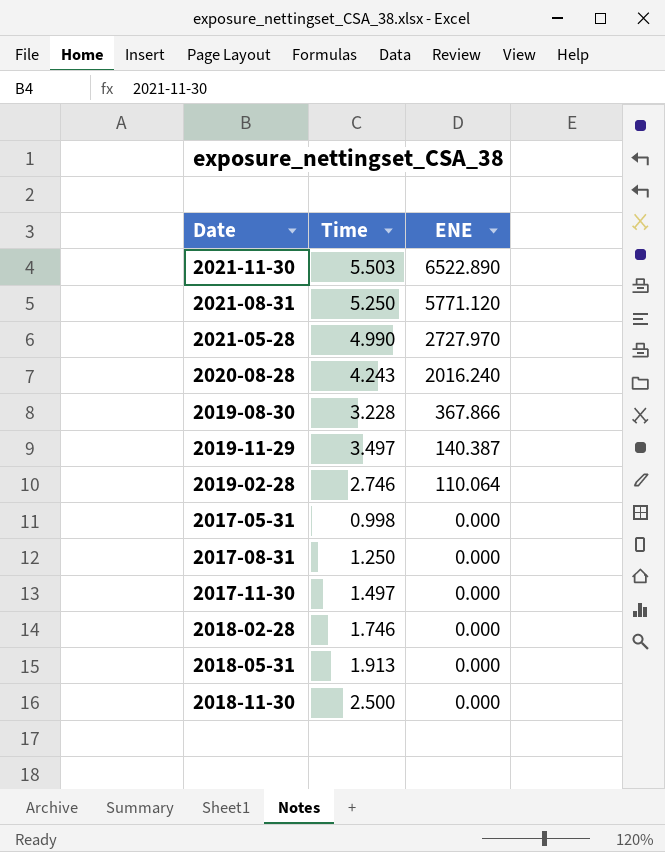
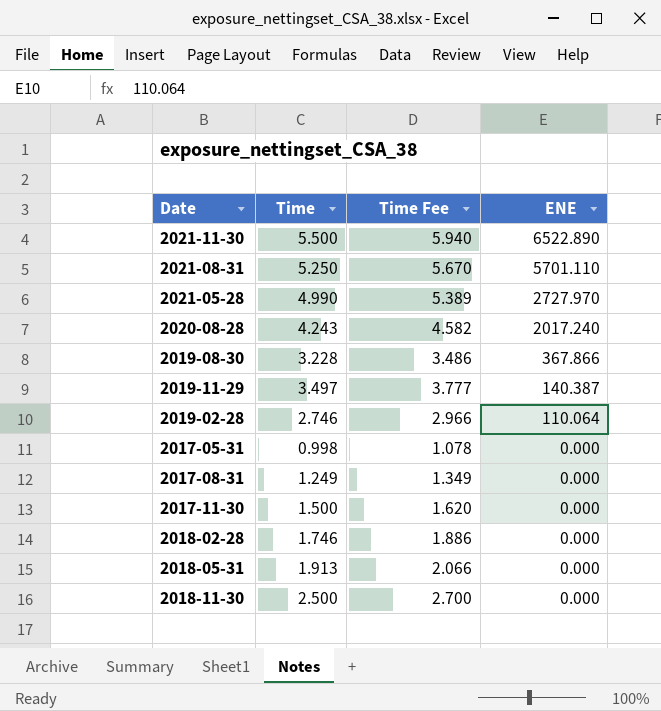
column Time Fee | formula: none -> [Time] * 1.08
2021-11-30 | Time: 5.503 -> 5.500
2021-08-31 | ENE: 5771.120 -> 5701.110
2020-08-28 | ENE: 2016.240 -> 2017.240
2017-08-31 | Time: 1.250 -> 1.249
2017-11-30 | Time: 1.497 -> 1.500

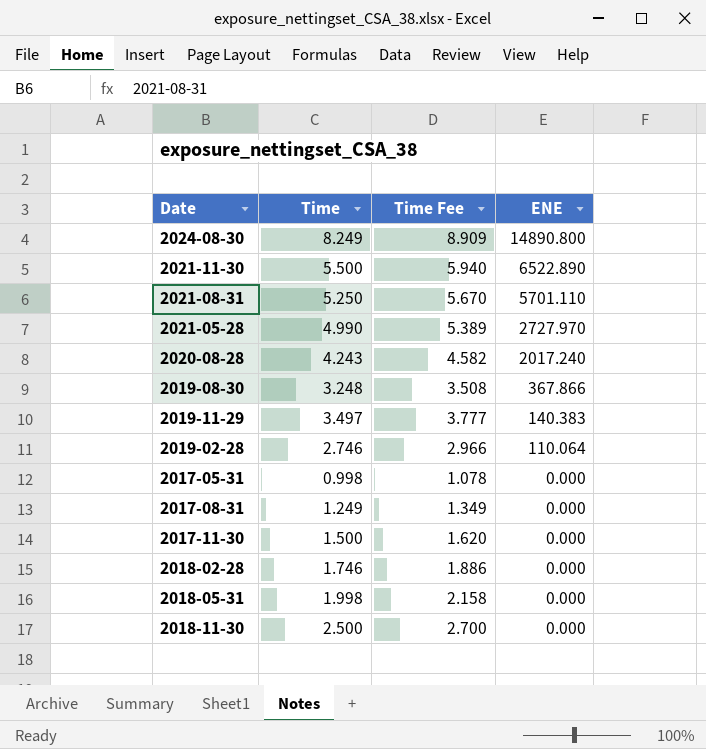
row 2024-08-30: none -> 8.249 | 8.909 | 14890.800
2019-08-30 | Time: 3.228 -> 3.248
2019-08-30 | Time Fee: 3.486 -> 3.508
2019-11-29 | ENE: 140.387 -> 140.383
2018-05-31 | Time: 1.913 -> 1.998
2018-05-31 | Time Fee: 2.066 -> 2.158

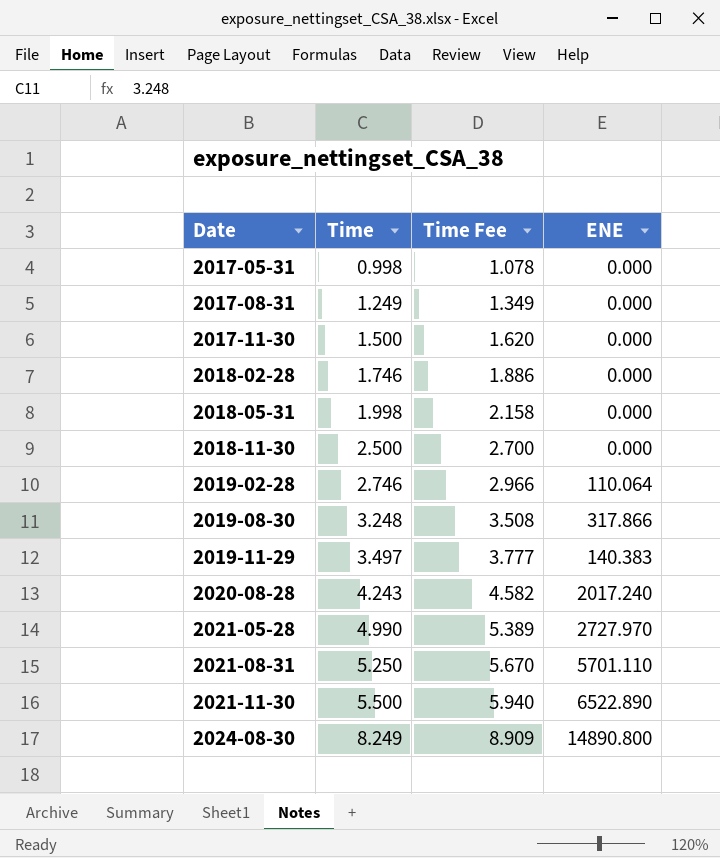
row order: ENE descending -> Date ascending
2019-08-30 | ENE: 367.866 -> 317.866

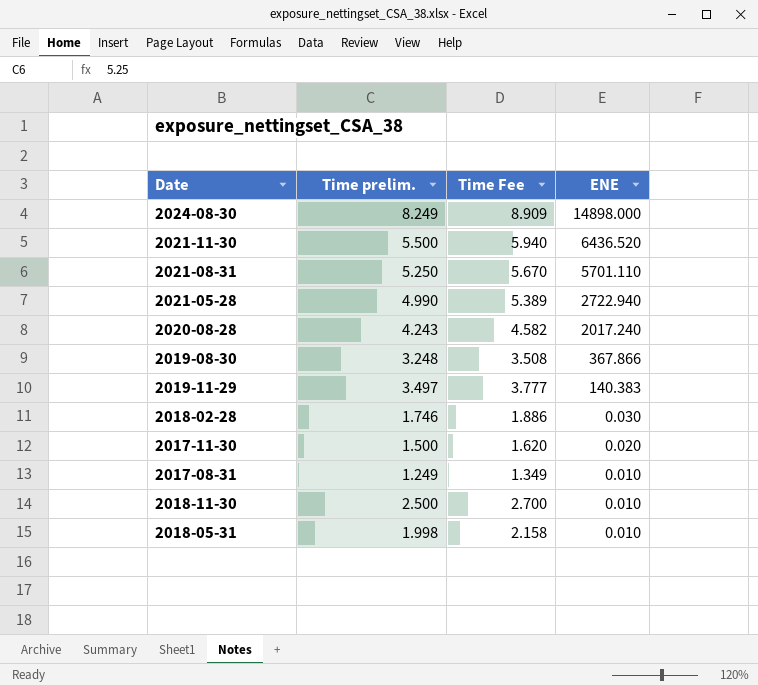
row order: Date ascending -> ENE descending
column name: Time -> Time prelim.
row 2017-05-31: 0.998 | 1.078 | 0.000 -> none
row 2019-02-28: 2.746 | 2.966 | 110.064 -> none
2024-08-30 | ENE: 14890.800 -> 14898.000
2021-11-30 | ENE: 6522.890 -> 6436.520
2021-05-28 | ENE: 2727.970 -> 2722.940
2019-08-30 | ENE: 317.866 -> 367.866
2018-02-28 | ENE: 0.000 -> 0.030
2017-11-30 | ENE: 0.000 -> 0.020
2017-08-31 | ENE: 0.000 -> 0.010
2018-11-30 | ENE: 0.000 -> 0.010
2018-05-31 | ENE: 0.000 -> 0.010

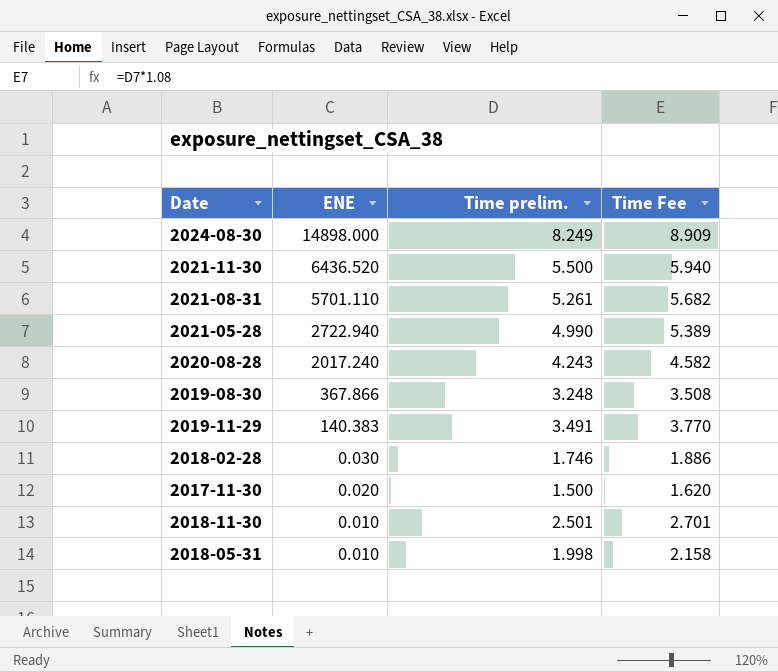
column ENE | position: 4 -> 2
row 2017-08-31: 1.249 | 1.349 | 0.010 -> none
2021-08-31 | Time prelim.: 5.250 -> 5.261
2021-08-31 | Time Fee: 5.670 -> 5.682
2019-11-29 | Time prelim.: 3.497 -> 3.491
2019-11-29 | Time Fee: 3.777 -> 3.770
2018-11-30 | Time prelim.: 2.500 -> 2.501
2018-11-30 | Time Fee: 2.700 -> 2.701

